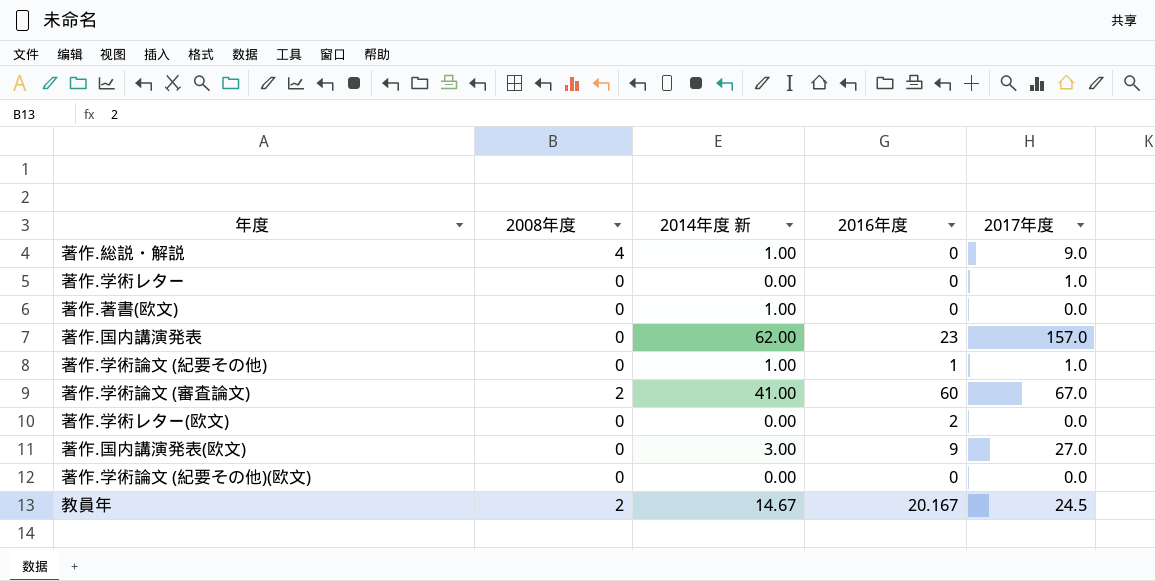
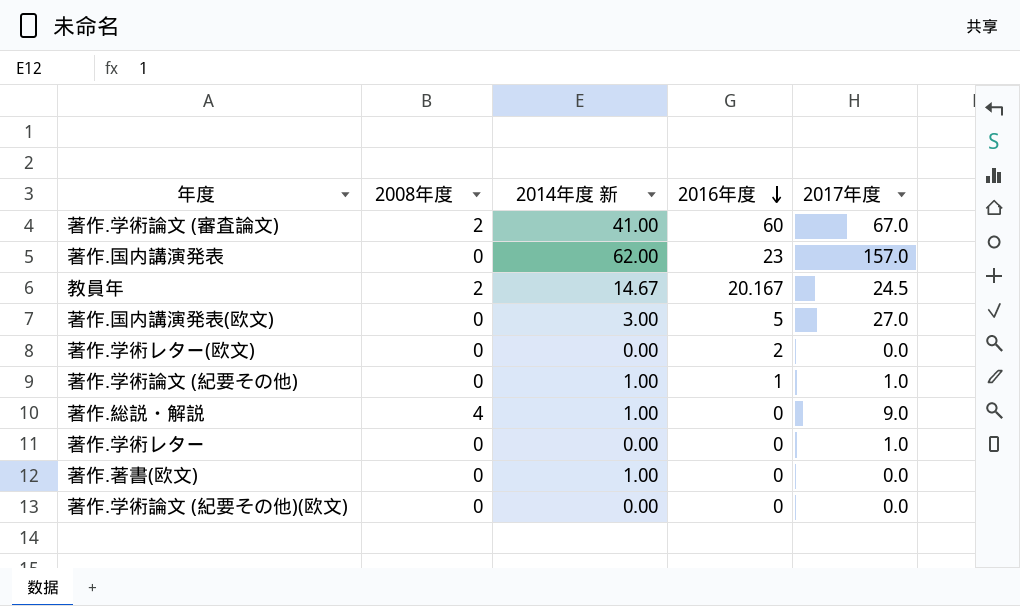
row order: none -> 2016年度 descending
著作.国内講演発表(欧文) | 2016年度: 9 -> 5

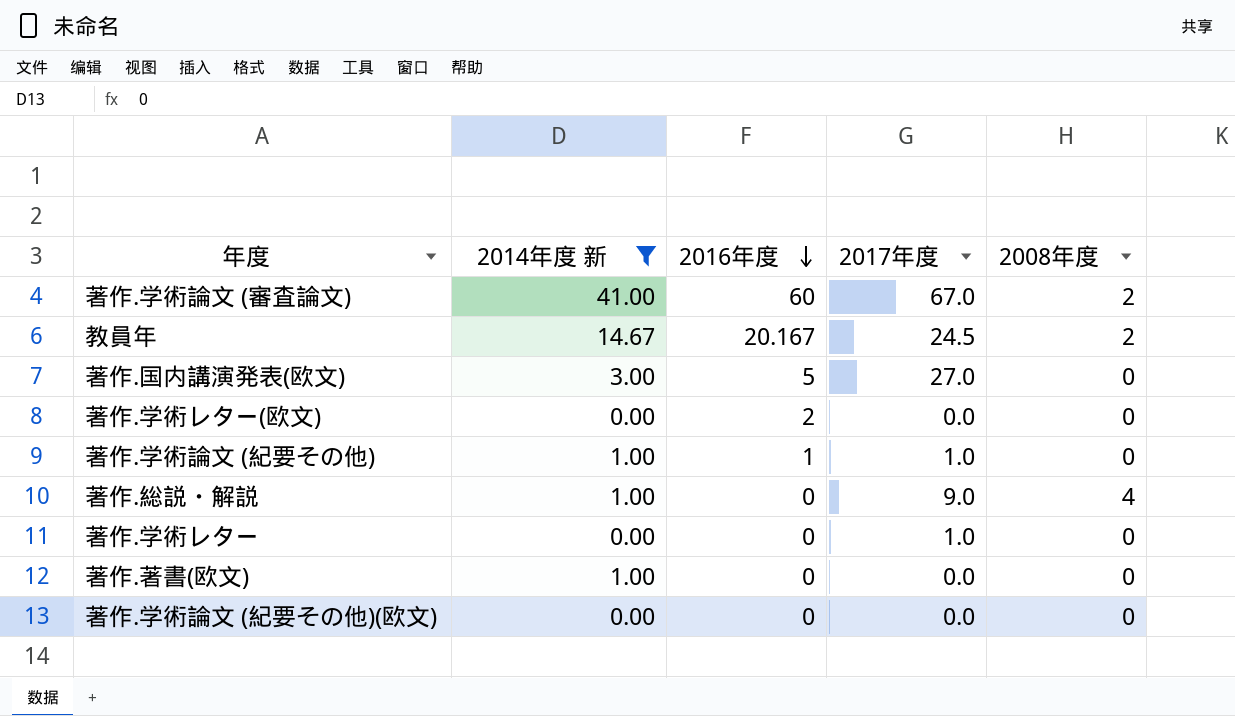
filter: none -> 2014年度 新 != 62.00
column 2008年度 | position: 2 -> 5

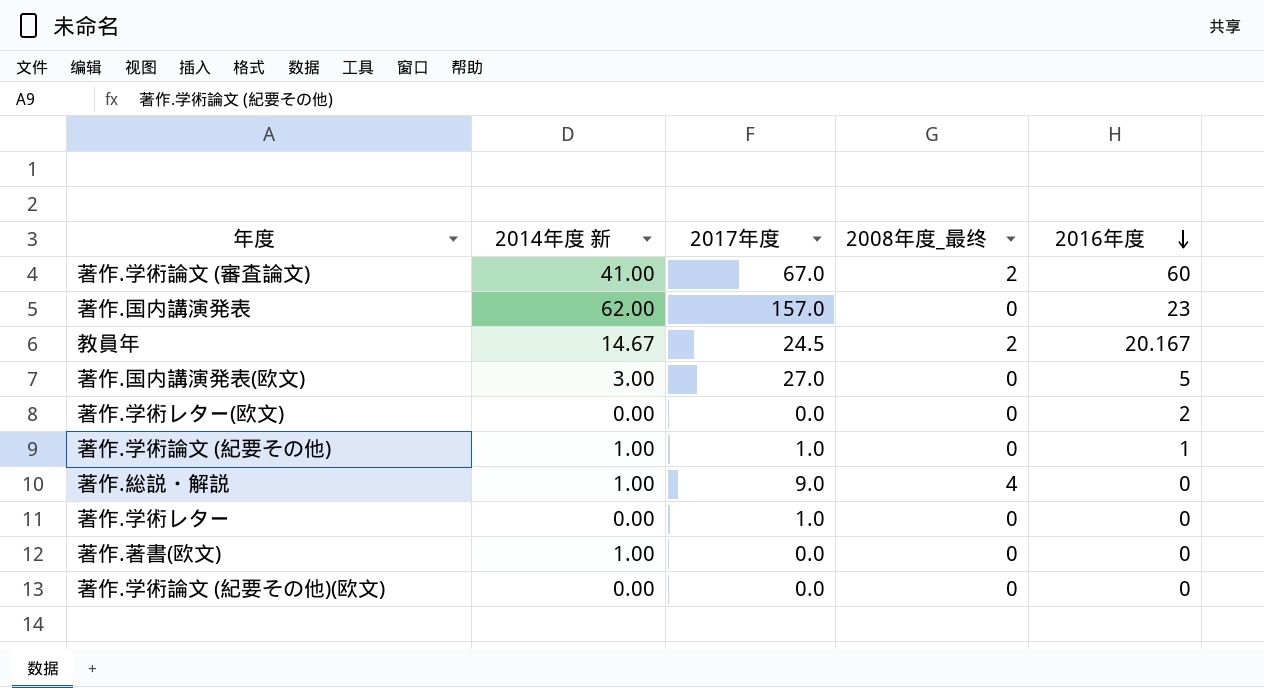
filter: 2014年度 新 != 62.00 -> none
column name: 2008年度 -> 2008年度_最终
column 2016年度 | position: 3 -> 5

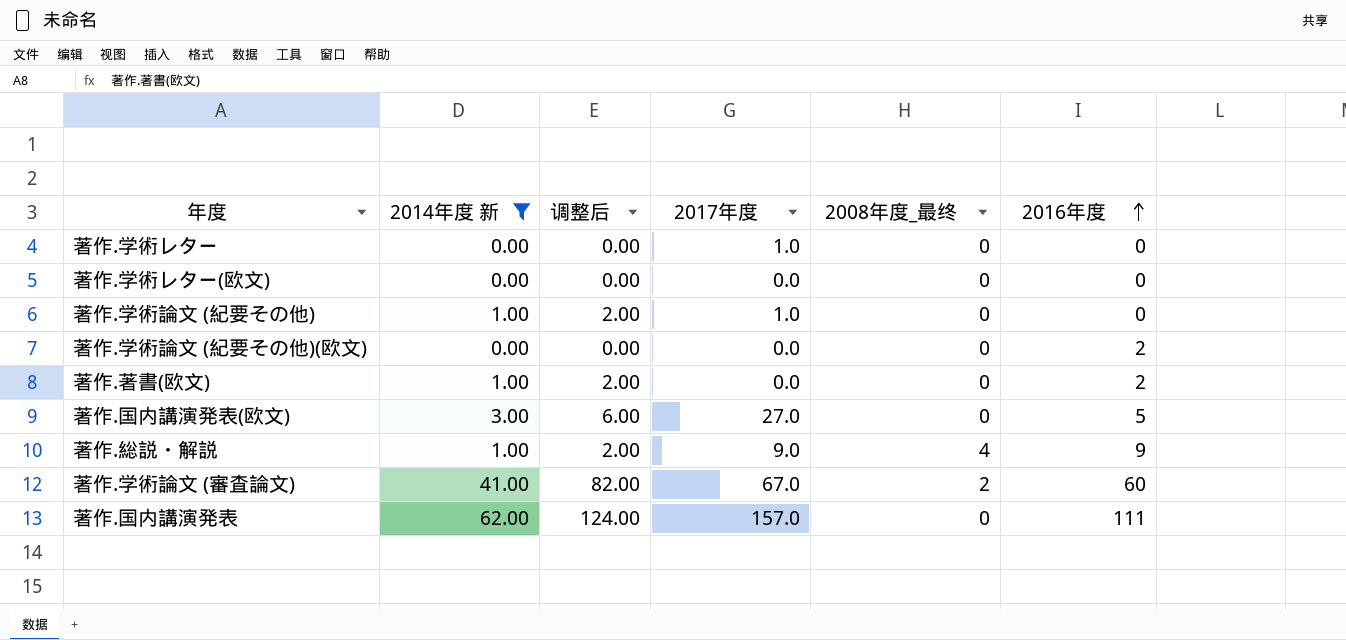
filter: none -> 2014年度 新 != 14.67
row order: 2016年度 descending -> 2016年度 ascending
column 调整后 | formula: none -> [2014年度 新] * 2
著作.学術レター(欧文) | 2016年度: 2 -> 0
著作.学術論文 (紀要その他) | 2016年度: 1 -> 0
著作.学術論文 (紀要その他)(欧文) | 2016年度: 0 -> 2
著作.著書(欧文) | 2016年度: 0 -> 2
著作.総説・解説 | 2016年度: 0 -> 9
著作.国内講演発表 | 2016年度: 23 -> 111

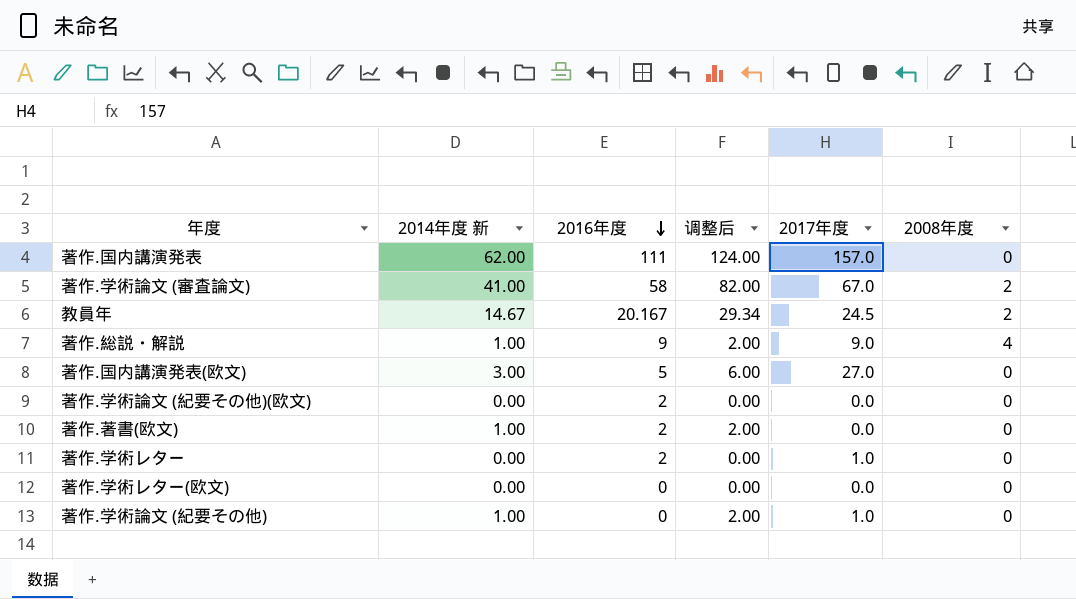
filter: 2014年度 新 != 14.67 -> none
row order: 2016年度 ascending -> 2016年度 descending
column 2016年度 | position: 6 -> 3
column name: 2008年度_最终 -> 2008年度
著作.学術論文 (審査論文) | 2016年度: 60 -> 58
著作.学術レター | 2016年度: 0 -> 2

